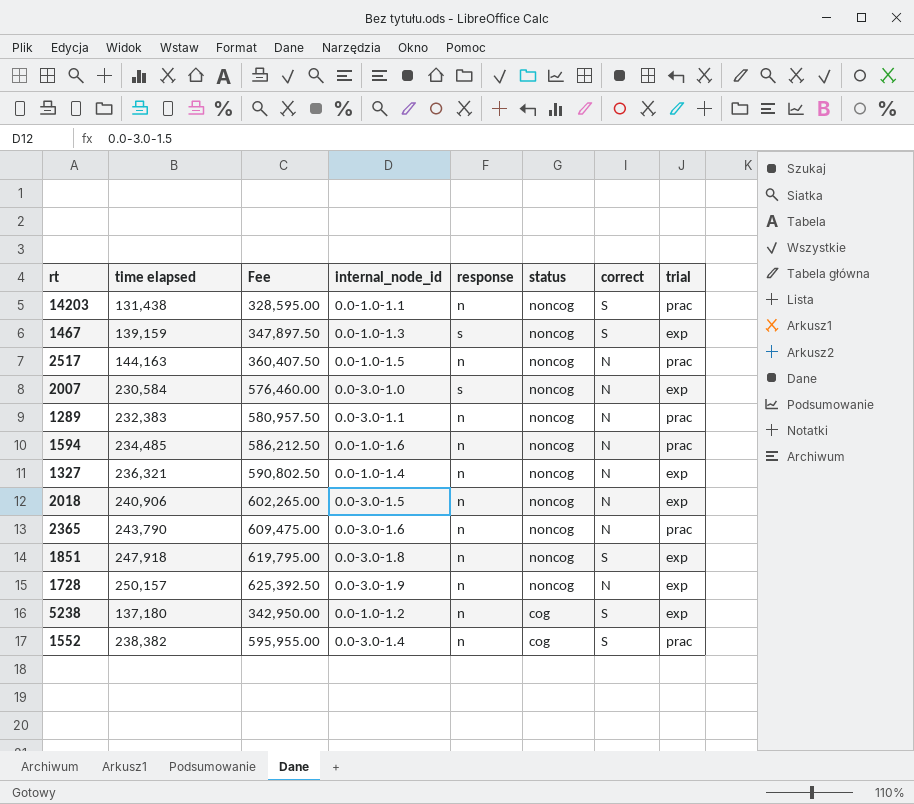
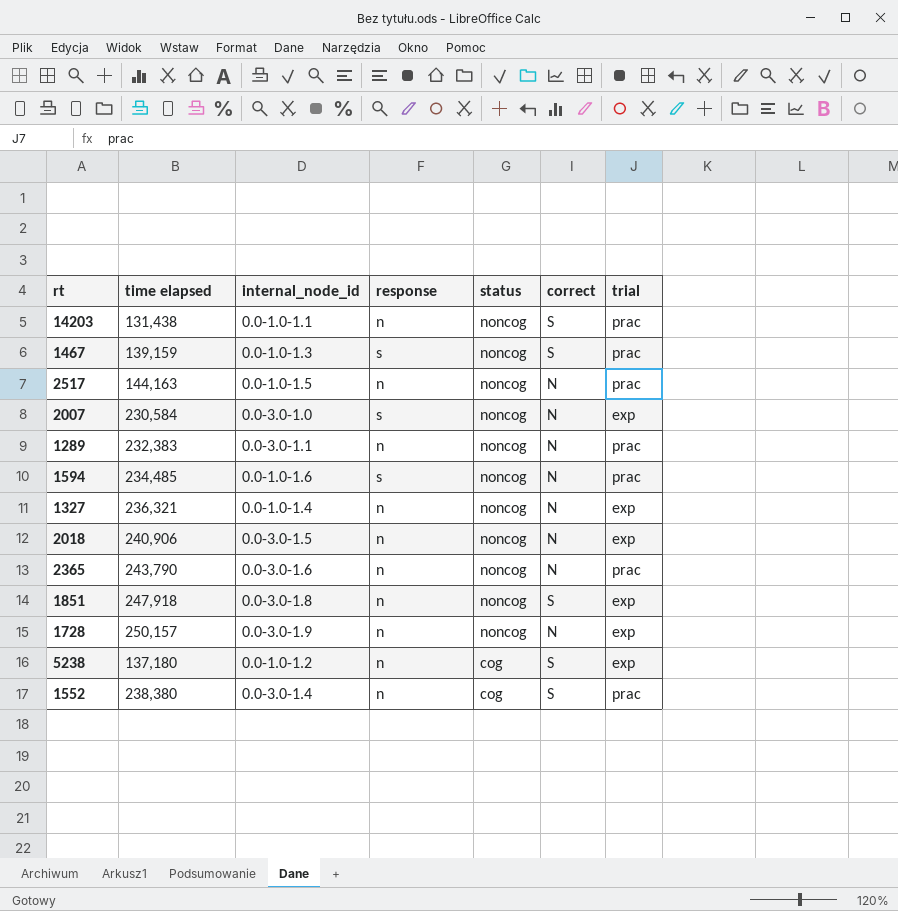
column Fee | formula: [time elapsed] * 2.5 -> none
1467 | trial: exp -> prac
1594 | response: n -> s
1552 | time elapsed: 238,382 -> 238,380

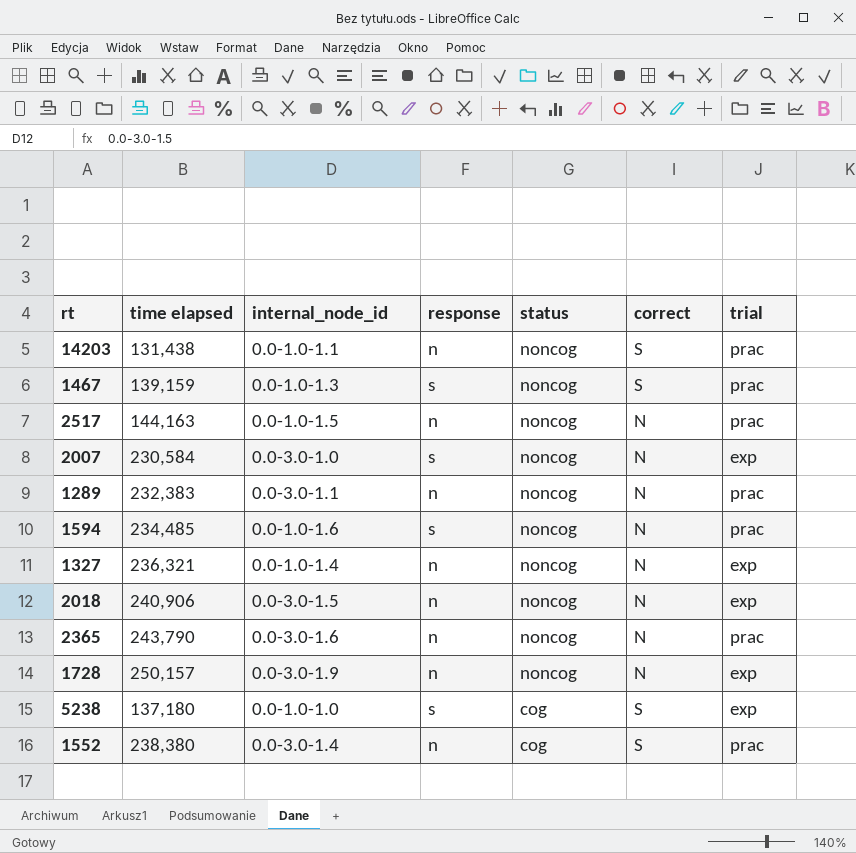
row 1851: 247,918 | 0.0-3.0-1.8 | n | noncog | S | exp -> none
5238 | internal_node_id: 0.0-1.0-1.2 -> 0.0-1.0-1.0
5238 | response: n -> s

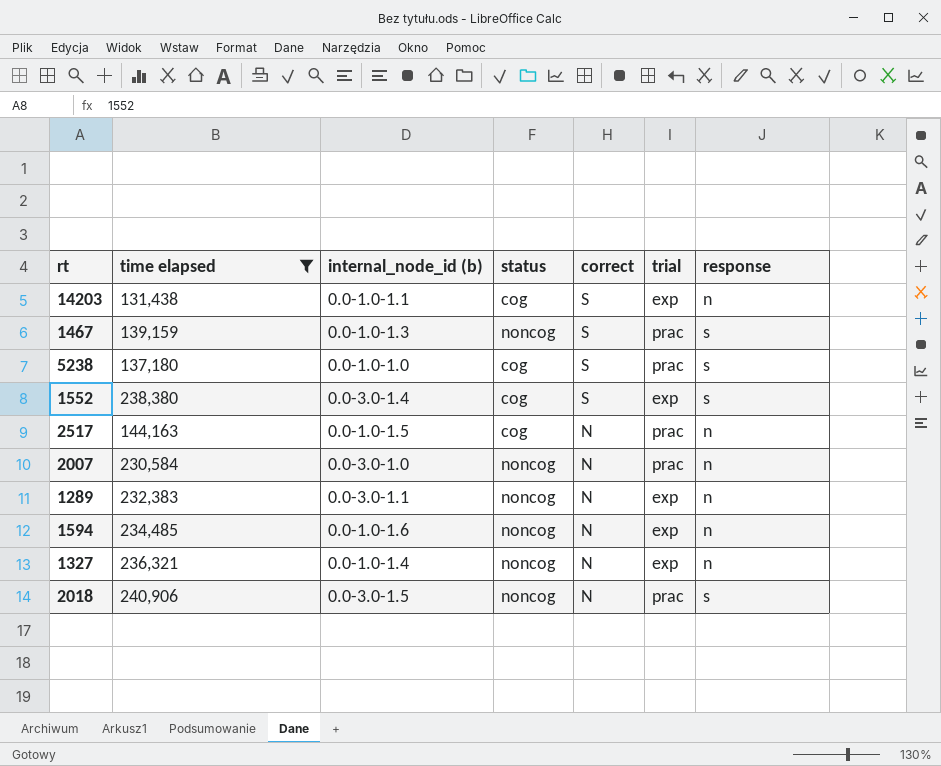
filter: none -> time elapsed <= 240,906
row order: status descending -> correct descending
column name: internal_node_id -> internal_node_id (b)
column response | position: 4 -> 7
14203 | status: noncog -> cog
14203 | trial: prac -> exp
5238 | trial: exp -> prac
1552 | trial: prac -> exp
1552 | response: n -> s
2517 | status: noncog -> cog
2007 | trial: exp -> prac
2007 | response: s -> n
1289 | trial: prac -> exp
1594 | trial: prac -> exp
1594 | response: s -> n
2018 | trial: exp -> prac
2018 | response: n -> s

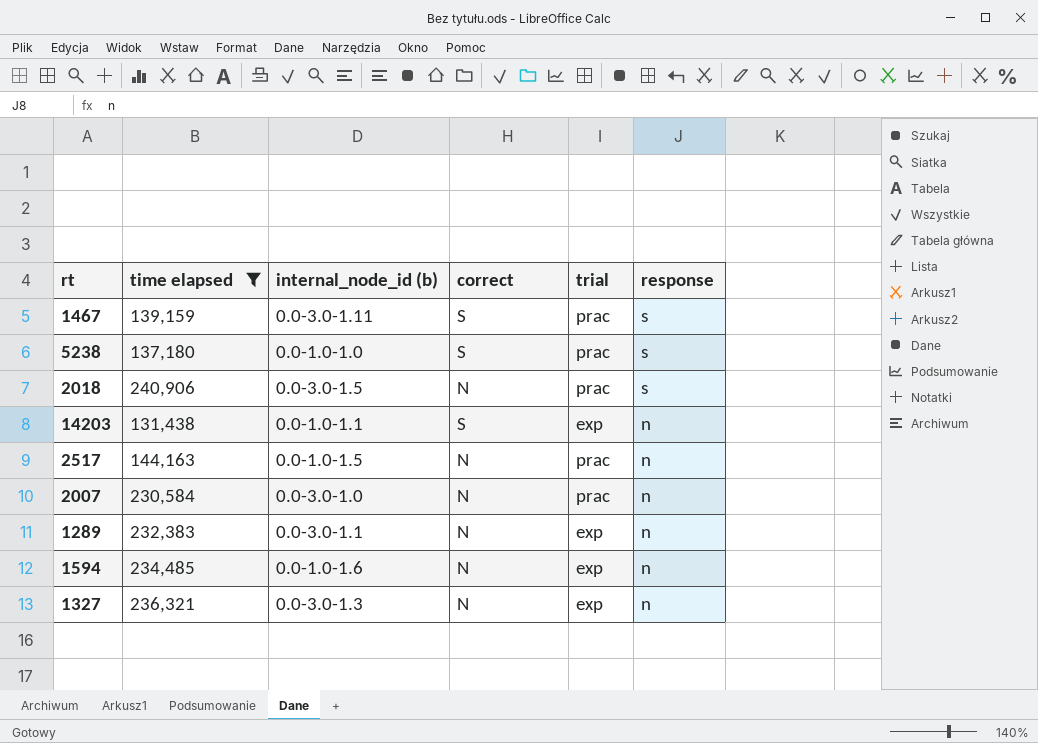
row order: correct descending -> response descending
column status | position: 4 -> none
row 1552: 238,380 | 0.0-3.0-1.4 | cog | S | exp | s -> none
1467 | internal_node_id (b): 0.0-1.0-1.3 -> 0.0-3.0-1.11
1327 | internal_node_id (b): 0.0-1.0-1.4 -> 0.0-3.0-1.3

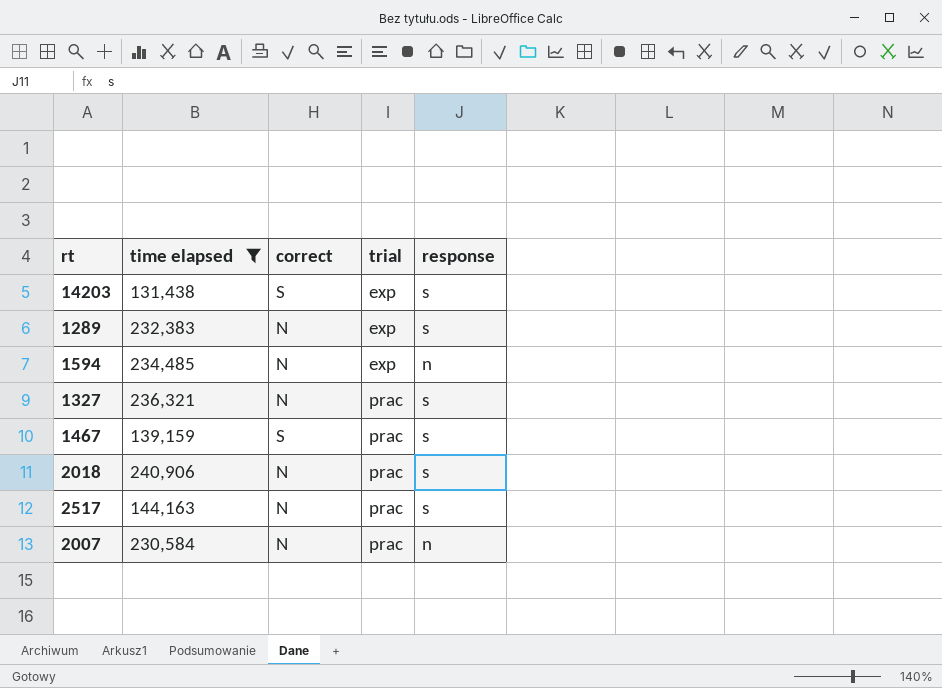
row order: response descending -> trial ascending
column internal_node_id (b) | position: 3 -> none
row 5238: 137,180 | 0.0-1.0-1.0 | S | prac | s -> none
14203 | response: n -> s
1289 | response: n -> s
1327 | trial: exp -> prac
1327 | response: n -> s
2517 | response: n -> s

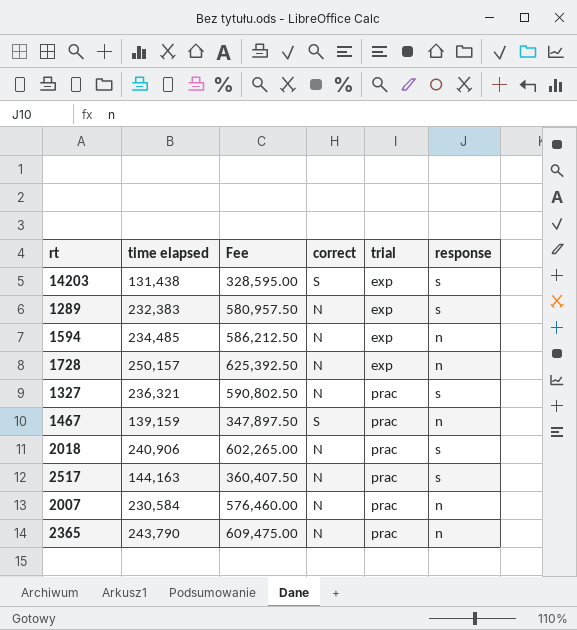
filter: time elapsed <= 240,906 -> none
column Fee | formula: none -> [time elapsed] * 2.5
1467 | response: s -> n

